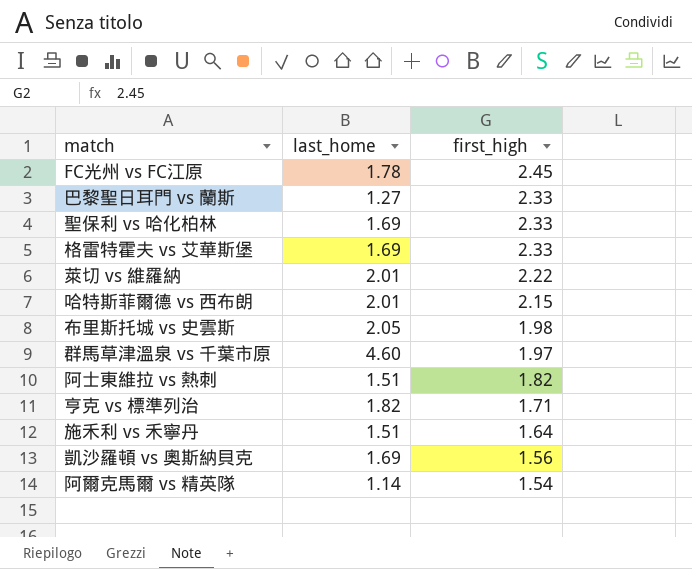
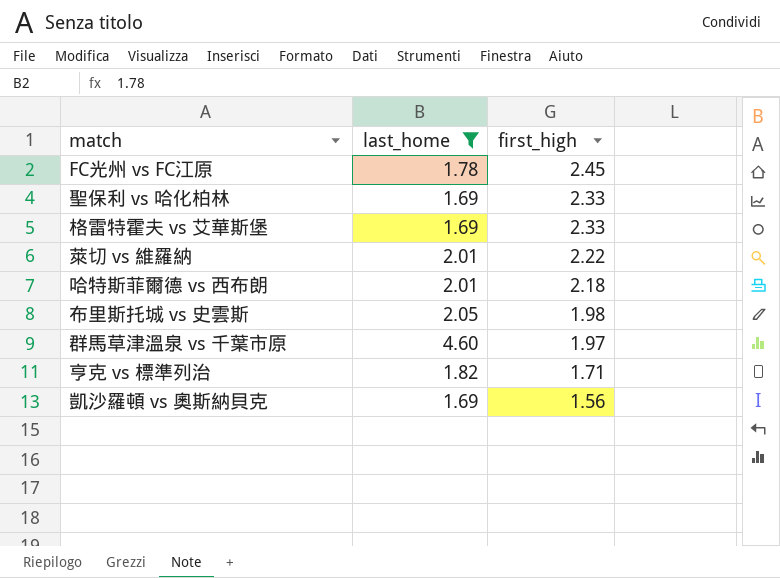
filter: none -> last_home >= 1.69
哈特斯菲爾德 vs 西布朗 | first_high: 2.15 -> 2.18

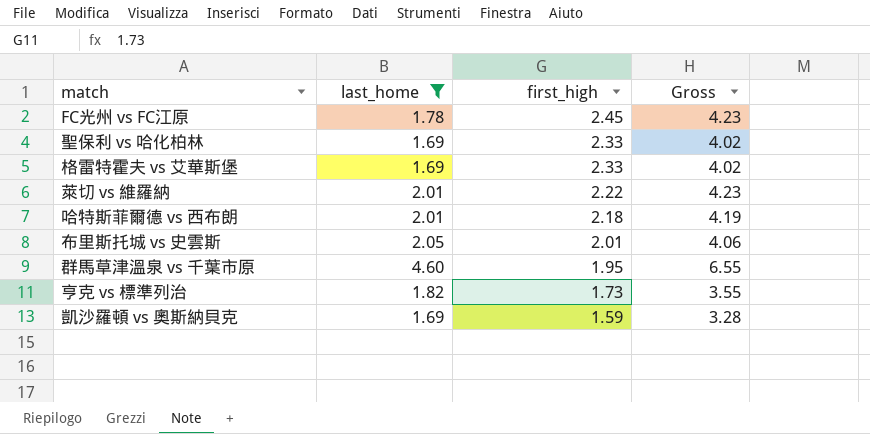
column Gross | formula: none -> [last_home] + [first_high]
布里斯托城 vs 史雲斯 | first_high: 1.98 -> 2.01
群馬草津溫泉 vs 千葉市原 | first_high: 1.97 -> 1.95
亨克 vs 標準列治 | first_high: 1.71 -> 1.73
凱沙羅頓 vs 奧斯納貝克 | first_high: 1.56 -> 1.59

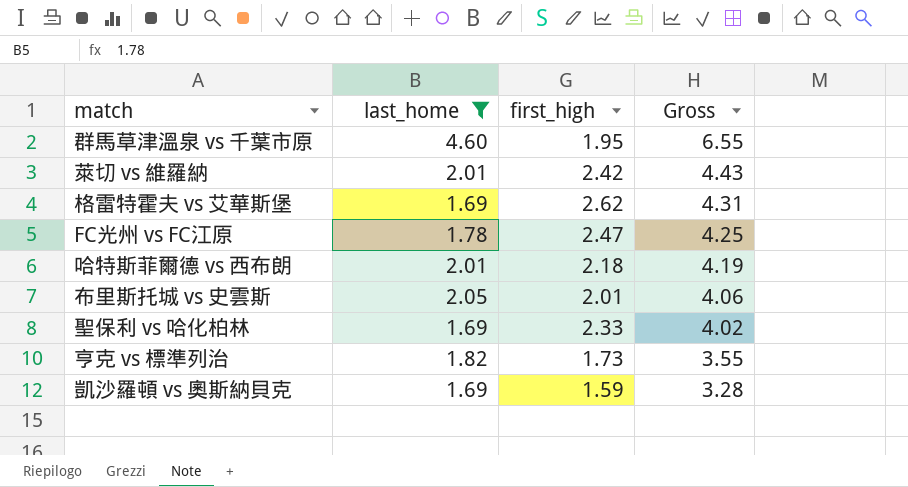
row order: first_high descending -> Gross descending
萊切 vs 維羅納 | first_high: 2.22 -> 2.42
萊切 vs 維羅納 | Gross: 4.23 -> 4.43
格雷特霍夫 vs 艾華斯堡 | first_high: 2.33 -> 2.62
格雷特霍夫 vs 艾華斯堡 | Gross: 4.02 -> 4.31
FC光州 vs FC江原 | first_high: 2.45 -> 2.47
FC光州 vs FC江原 | Gross: 4.23 -> 4.25

